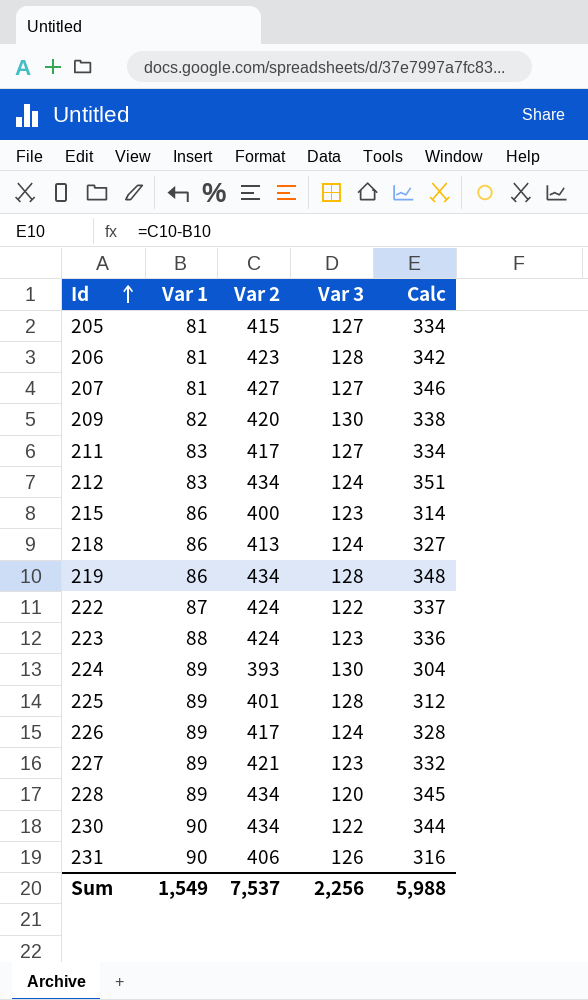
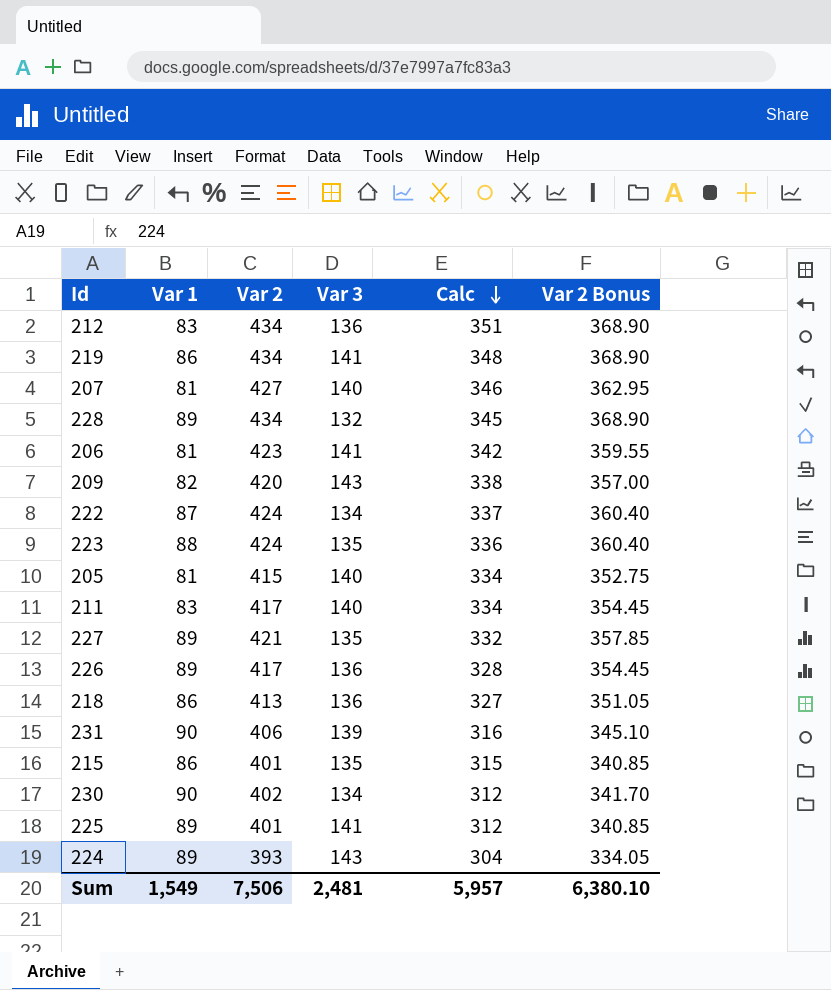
row order: Id ascending -> Calc descending
column Var 2 Bonus | formula: none -> [Var 2] * 0.85
212 | Var 3: 124 -> 136
219 | Var 3: 128 -> 141
207 | Var 3: 127 -> 140
228 | Var 3: 120 -> 132
206 | Var 3: 128 -> 141
209 | Var 3: 130 -> 143
222 | Var 3: 122 -> 134
223 | Var 3: 123 -> 135
205 | Var 3: 127 -> 140
211 | Var 3: 127 -> 140
227 | Var 3: 123 -> 135
226 | Var 3: 124 -> 136
218 | Var 3: 124 -> 136
231 | Var 3: 126 -> 139
215 | Var 2: 400 -> 401
215 | Var 3: 123 -> 135
215 | Calc: 314 -> 315
230 | Var 2: 434 -> 402
230 | Var 3: 122 -> 134
230 | Calc: 344 -> 312
225 | Var 3: 128 -> 141
224 | Var 3: 130 -> 143
Sum | Var 2: 7,537 -> 7,506
Sum | Var 3: 2,256 -> 2,481
Sum | Calc: 5,988 -> 5,957

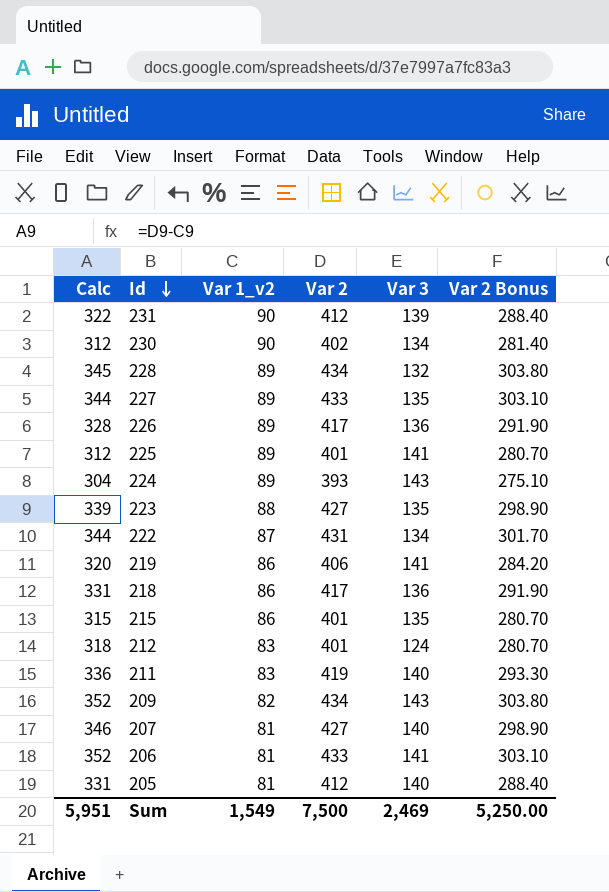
row order: Calc descending -> Id descending
column Calc | position: 5 -> 1
column name: Var 1 -> Var 1_v2
column Var 2 Bonus | formula: [Var 2] * 0.85 -> [Var 2] * 0.7
231 | Calc: 316 -> 322
231 | Var 2: 406 -> 412
227 | Calc: 332 -> 344
227 | Var 2: 421 -> 433
223 | Calc: 336 -> 339
223 | Var 2: 424 -> 427
222 | Calc: 337 -> 344
222 | Var 2: 424 -> 431
219 | Calc: 348 -> 320
219 | Var 2: 434 -> 406
218 | Calc: 327 -> 331
218 | Var 2: 413 -> 417
212 | Calc: 351 -> 318
212 | Var 2: 434 -> 401
212 | Var 3: 136 -> 124
211 | Calc: 334 -> 336
211 | Var 2: 417 -> 419
209 | Calc: 338 -> 352
209 | Var 2: 420 -> 434
206 | Calc: 342 -> 352
206 | Var 2: 423 -> 433
205 | Calc: 334 -> 331
205 | Var 2: 415 -> 412
Sum | Calc: 5,957 -> 5,951
Sum | Var 2: 7,506 -> 7,500
Sum | Var 3: 2,481 -> 2,469
Sum | Var 2 Bonus: 6,380.10 -> 5,250.00

